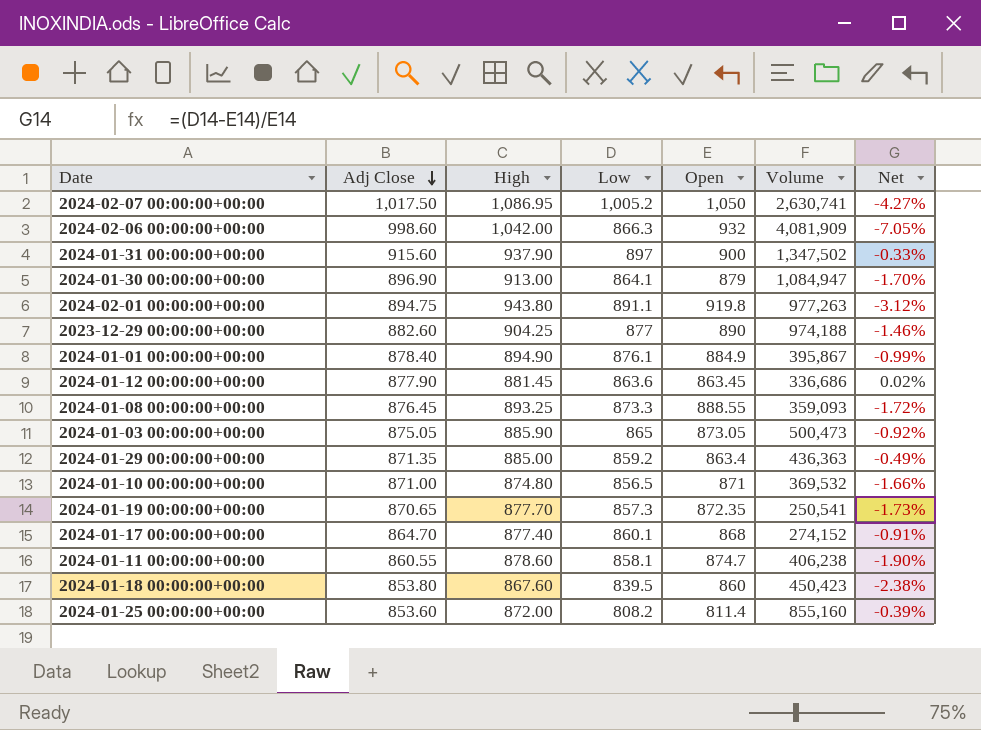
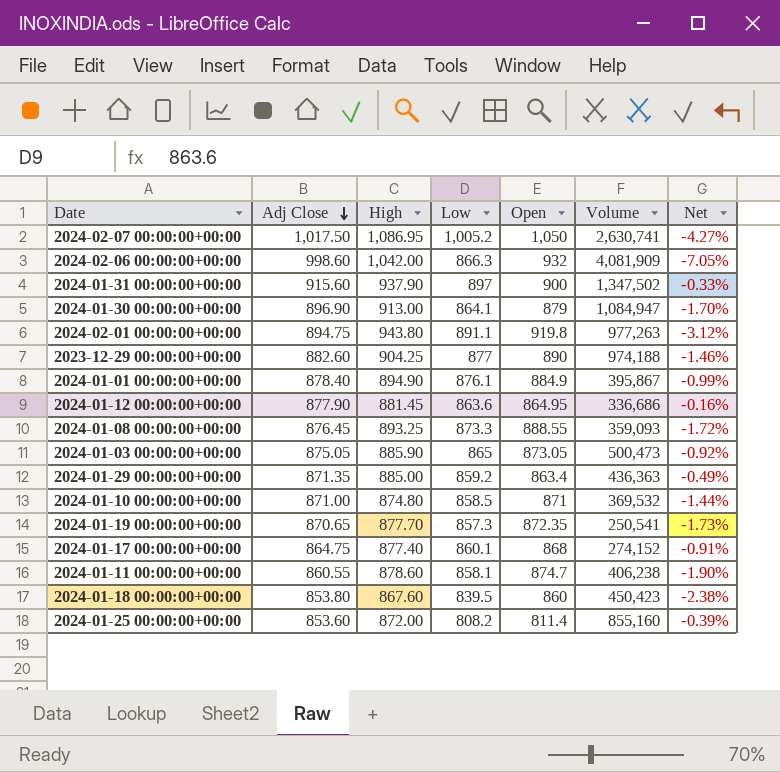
2024-01-12 00:00:00+00:00 | Open: 863.45 -> 864.95
2024-01-12 00:00:00+00:00 | Net: 0.02% -> -0.16%
2024-01-10 00:00:00+00:00 | Low: 856.5 -> 858.5
2024-01-10 00:00:00+00:00 | Net: -1.66% -> -1.44%
2024-01-17 00:00:00+00:00 | Adj Close: 864.70 -> 864.75

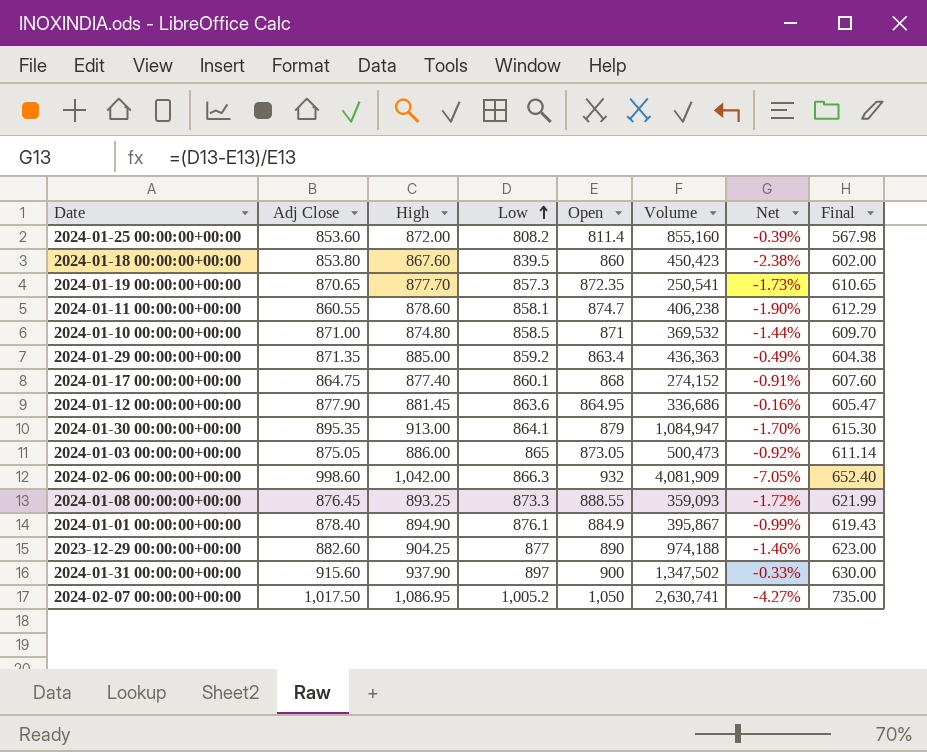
row order: Adj Close descending -> Low ascending
column Final | formula: none -> [Open] * 0.7
row 2024-02-01 00:00:00+00:00: 894.75 | 943.80 | 891.1 | 919.8 | 977,263 | -3.12% -> none
2024-01-30 00:00:00+00:00 | Adj Close: 896.90 -> 895.35
2024-01-03 00:00:00+00:00 | High: 885.90 -> 886.00

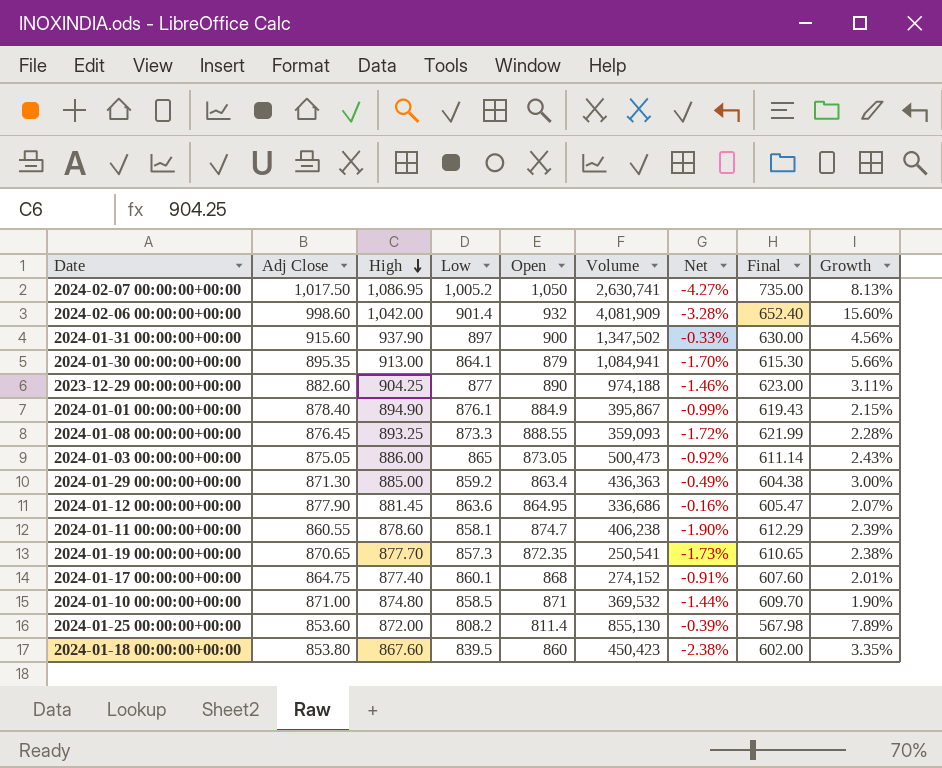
row order: Low ascending -> High descending
column Growth | formula: none -> ([High] - [Low]) / [Low]
2024-02-06 00:00:00+00:00 | Low: 866.3 -> 901.4
2024-02-06 00:00:00+00:00 | Net: -7.05% -> -3.28%
2024-01-30 00:00:00+00:00 | Volume: 1,084,947 -> 1,084,941
2024-01-29 00:00:00+00:00 | Adj Close: 871.35 -> 871.30
2024-01-25 00:00:00+00:00 | Volume: 855,160 -> 855,130

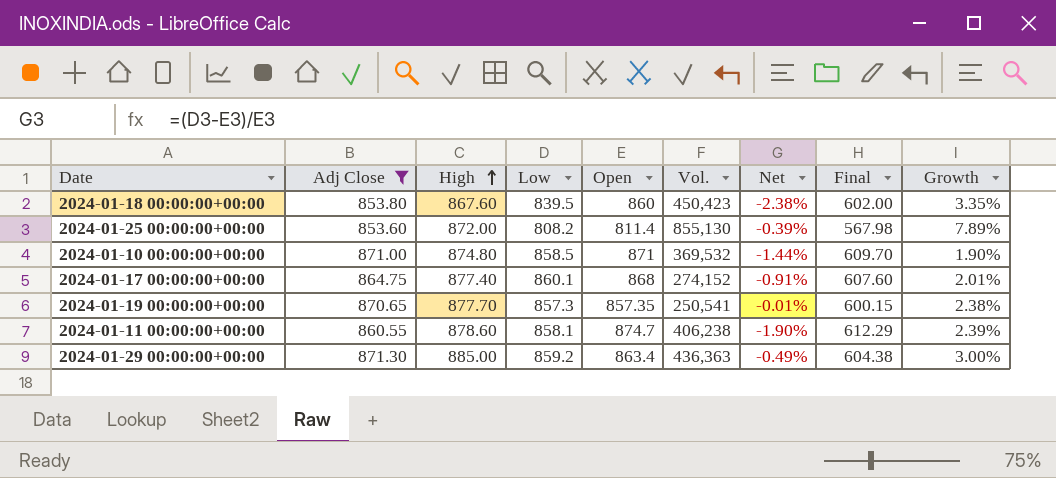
filter: none -> Adj Close <= 871.30
row order: High descending -> High ascending
column name: Volume -> Vol.
2024-01-19 00:00:00+00:00 | Open: 872.35 -> 857.35
2024-01-19 00:00:00+00:00 | Net: -1.73% -> -0.01%
2024-01-19 00:00:00+00:00 | Final: 610.65 -> 600.15

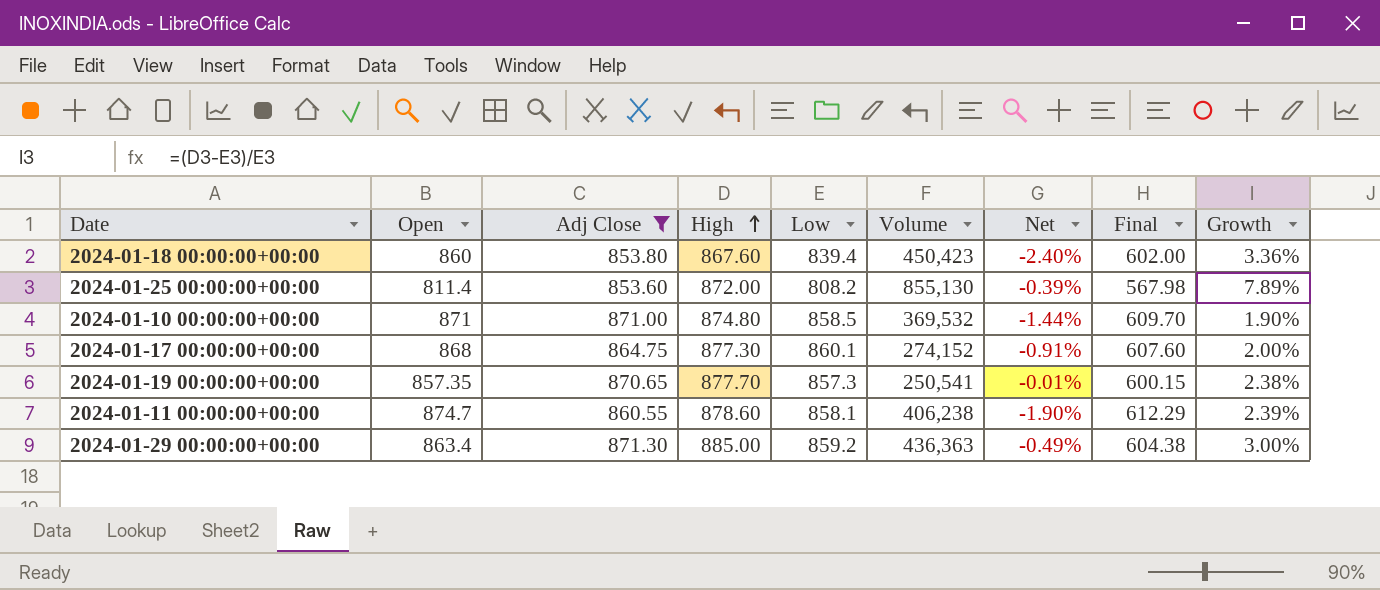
column Open | position: 5 -> 2
column name: Vol. -> Volume
2024-01-18 00:00:00+00:00 | Low: 839.5 -> 839.4
2024-01-18 00:00:00+00:00 | Net: -2.38% -> -2.40%
2024-01-18 00:00:00+00:00 | Growth: 3.35% -> 3.36%
2024-01-17 00:00:00+00:00 | High: 877.40 -> 877.30
2024-01-17 00:00:00+00:00 | Growth: 2.01% -> 2.00%

